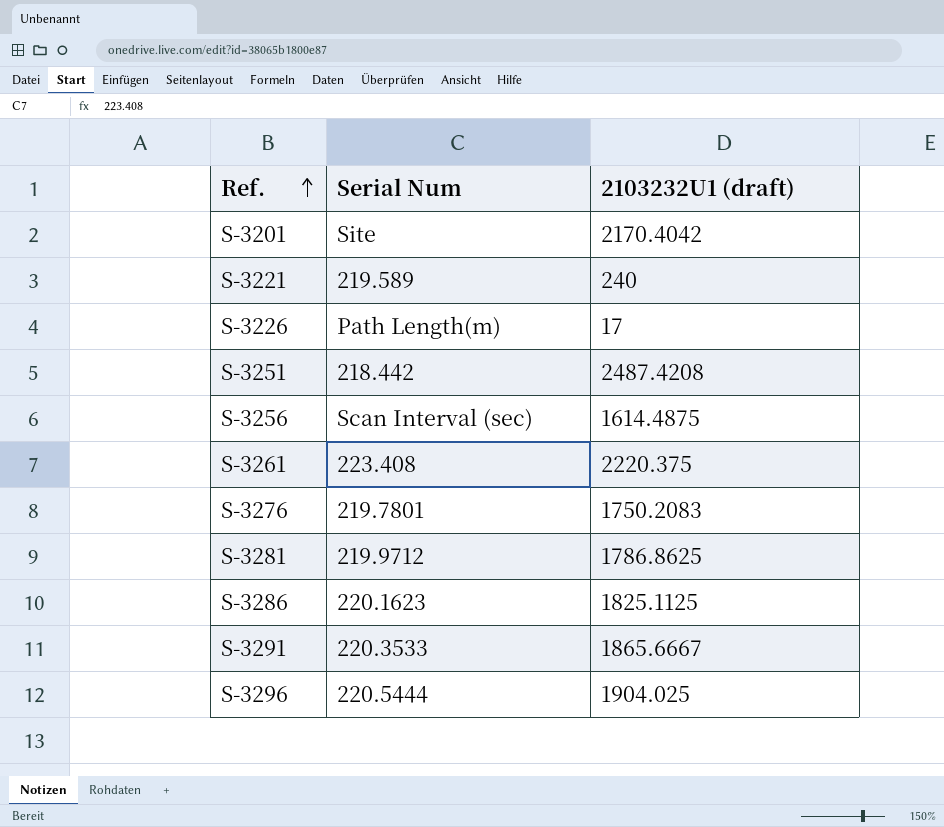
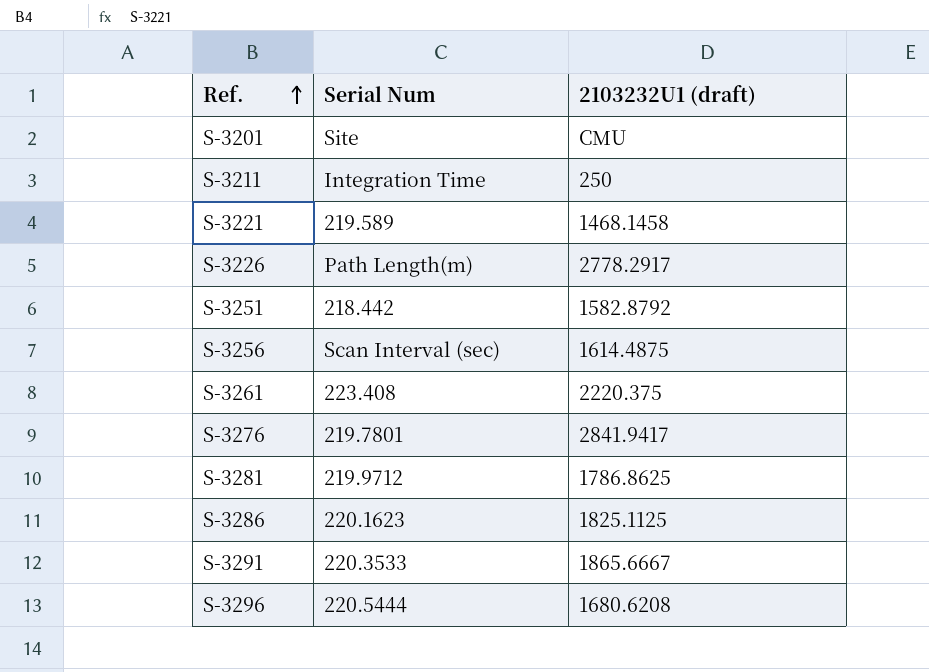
S-3201 | 2103232U1 (draft): 2170.4042 -> CMU
row S-3211: none -> Integration Time | 250
S-3221 | 2103232U1 (draft): 240 -> 1468.1458
S-3226 | 2103232U1 (draft): 17 -> 2778.2917
S-3251 | 2103232U1 (draft): 2487.4208 -> 1582.8792
S-3276 | 2103232U1 (draft): 1750.2083 -> 2841.9417
S-3296 | 2103232U1 (draft): 1904.025 -> 1680.6208

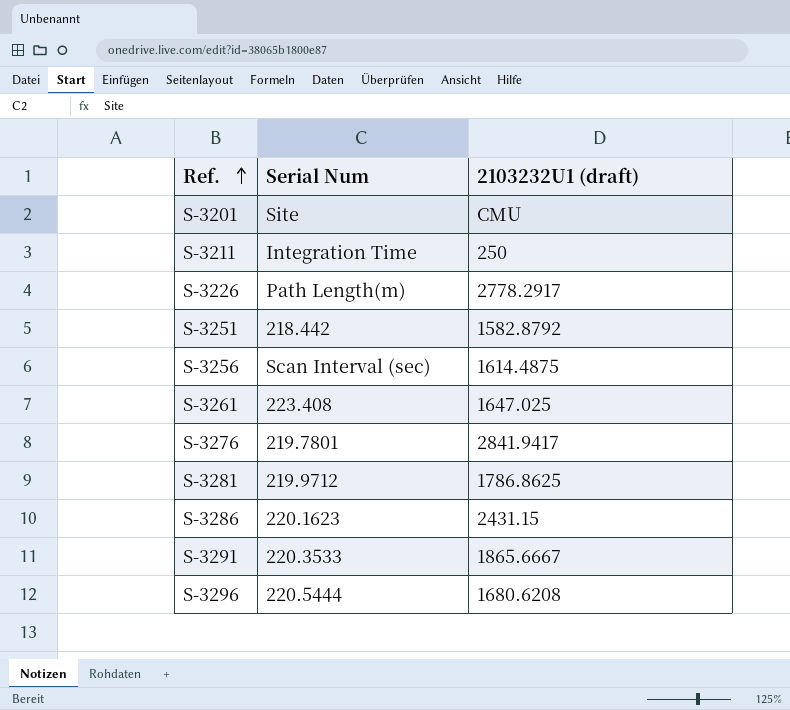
row S-3221: 219.589 | 1468.1458 -> none
S-3261 | 2103232U1 (draft): 2220.375 -> 1647.025
S-3286 | 2103232U1 (draft): 1825.1125 -> 2431.15

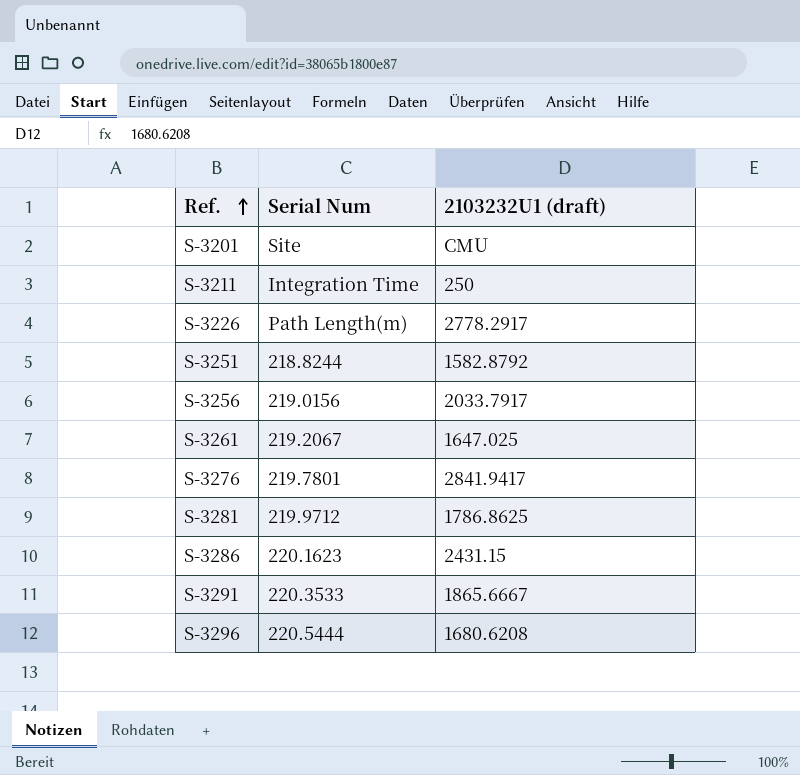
S-3251 | Serial Num: 218.442 -> 218.8244
S-3256 | Serial Num: Scan Interval (sec) -> 219.0156
S-3256 | 2103232U1 (draft): 1614.4875 -> 2033.7917
S-3261 | Serial Num: 223.408 -> 219.2067

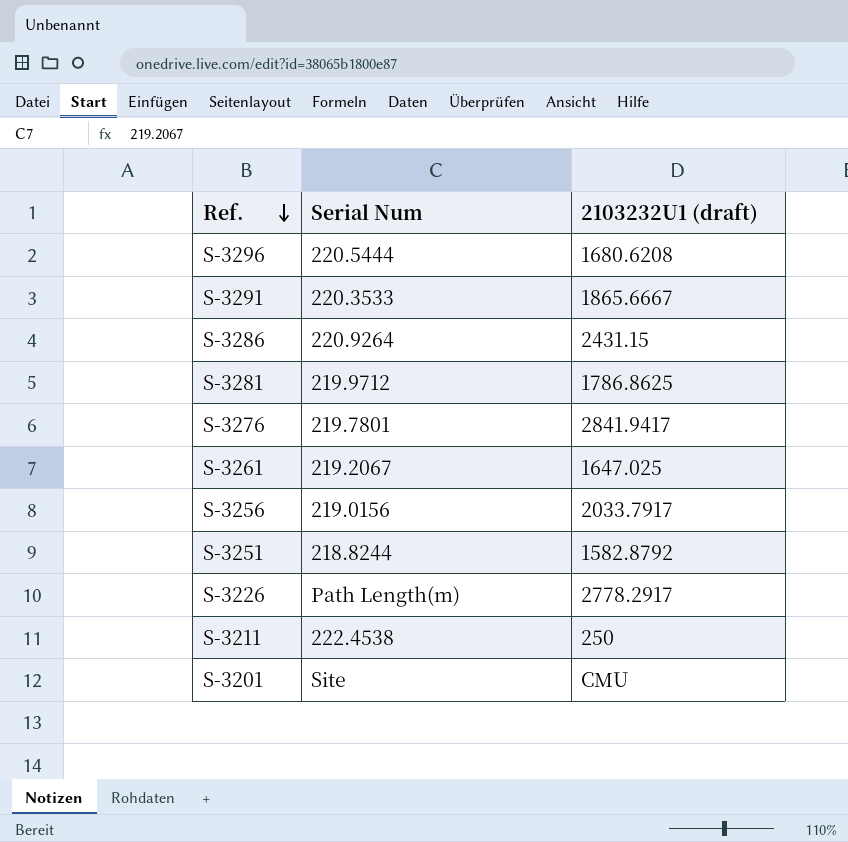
row order: Ref. ascending -> Ref. descending
S-3286 | Serial Num: 220.1623 -> 220.9264
S-3211 | Serial Num: Integration Time -> 222.4538

